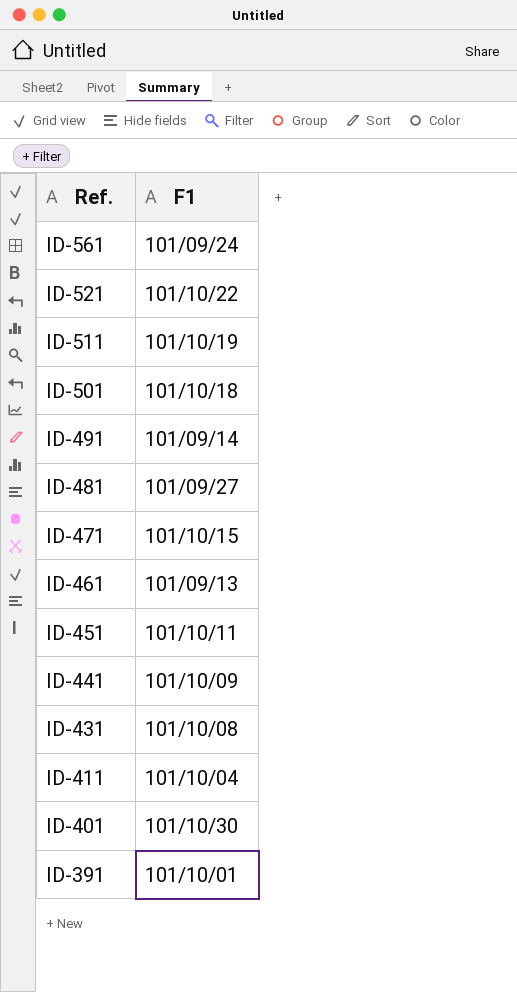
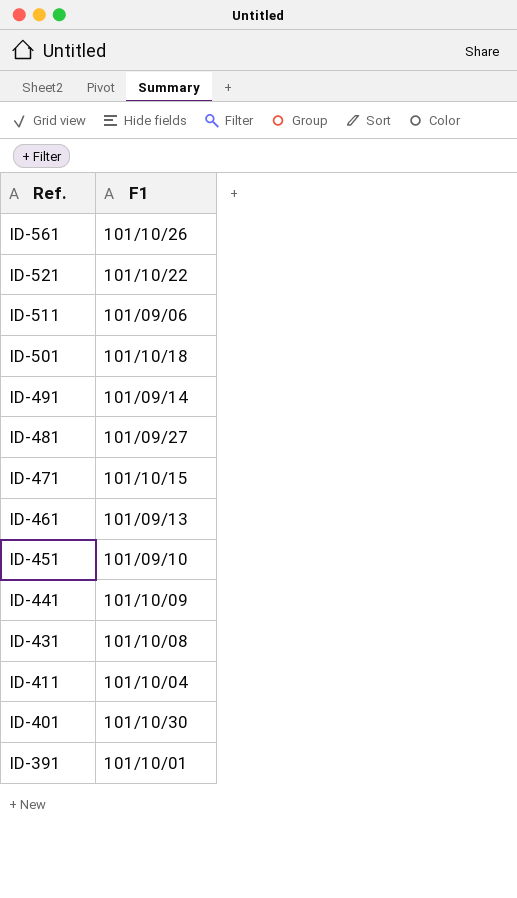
ID-561 | F1: 101/09/24 -> 101/10/26
ID-511 | F1: 101/10/19 -> 101/09/06
ID-451 | F1: 101/10/11 -> 101/09/10

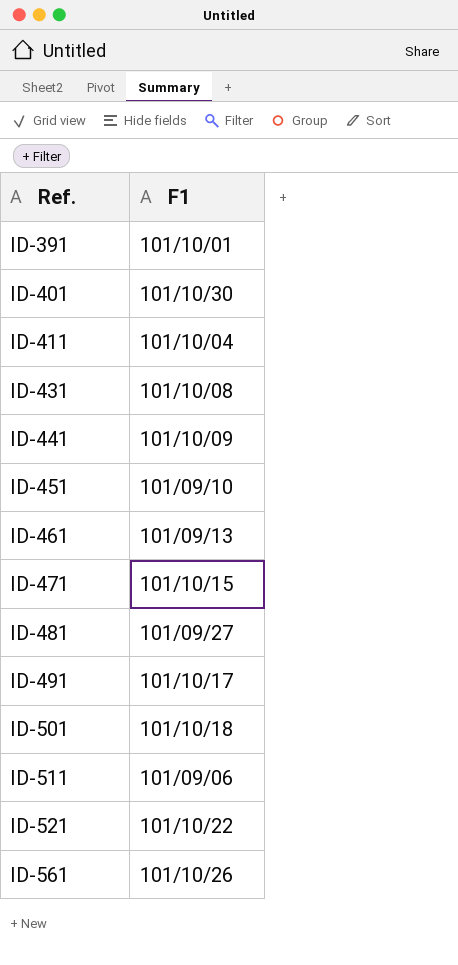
row order: Ref. descending -> Ref. ascending
ID-491 | F1: 101/09/14 -> 101/10/17

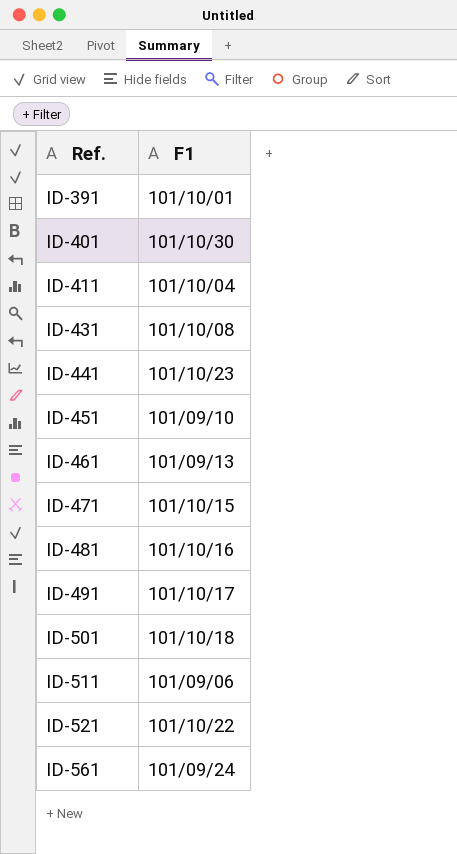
ID-441 | F1: 101/10/09 -> 101/10/23
ID-481 | F1: 101/09/27 -> 101/10/16
ID-561 | F1: 101/10/26 -> 101/09/24

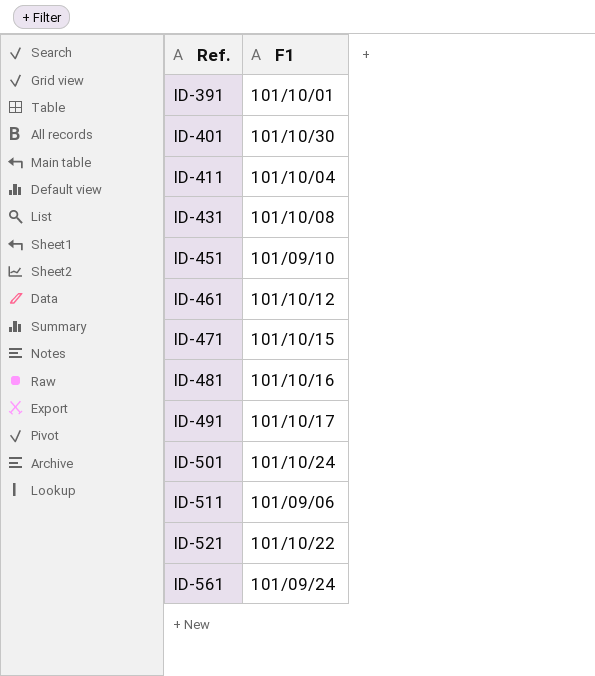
row ID-441: 101/10/23 -> none
ID-461 | F1: 101/09/13 -> 101/10/12
ID-501 | F1: 101/10/18 -> 101/10/24

